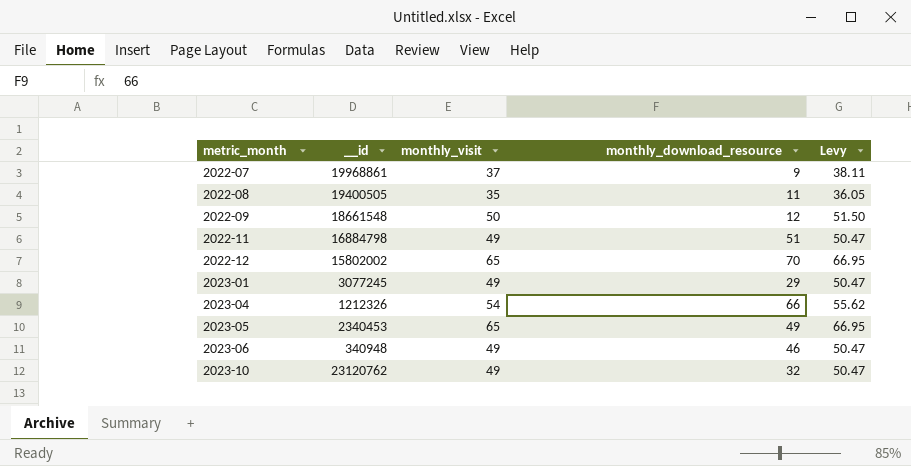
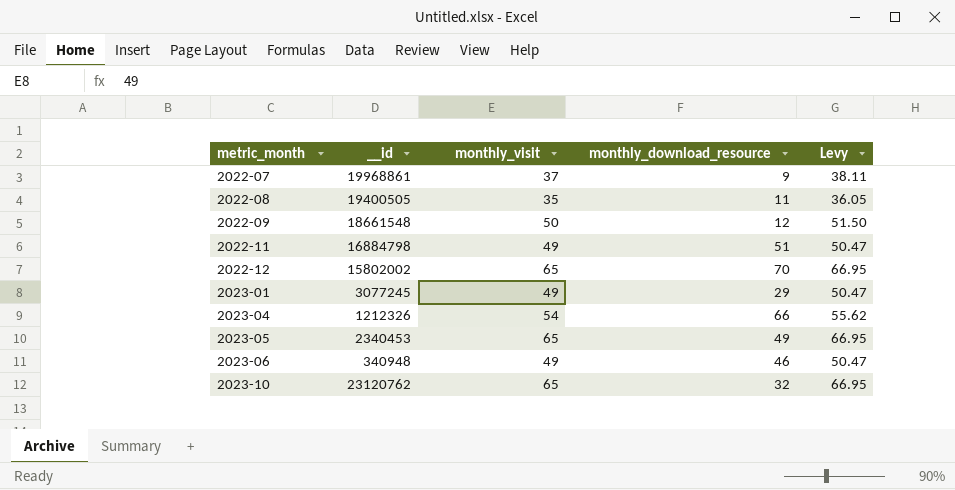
2023-10 | monthly_visit: 49 -> 65
2023-10 | Levy: 50.47 -> 66.95

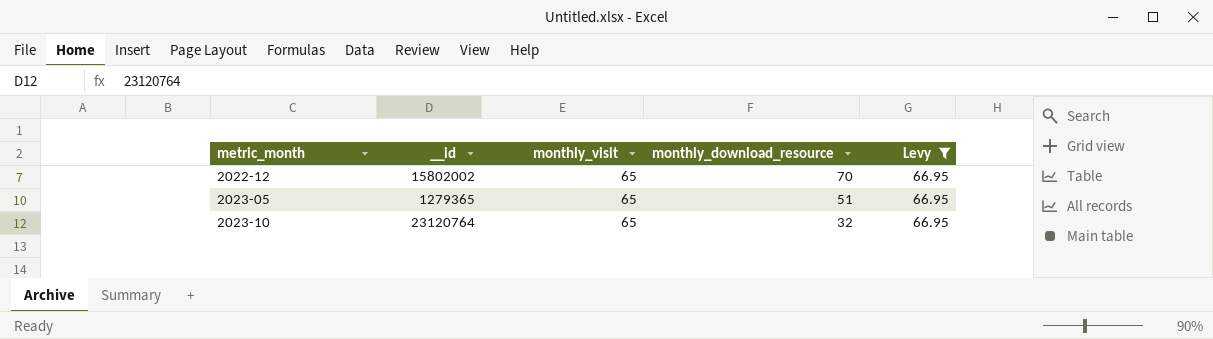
filter: none -> Levy = 66.95
2023-05 | __id: 2340453 -> 1279365
2023-05 | monthly_download_resource: 49 -> 51
2023-10 | __id: 23120762 -> 23120764

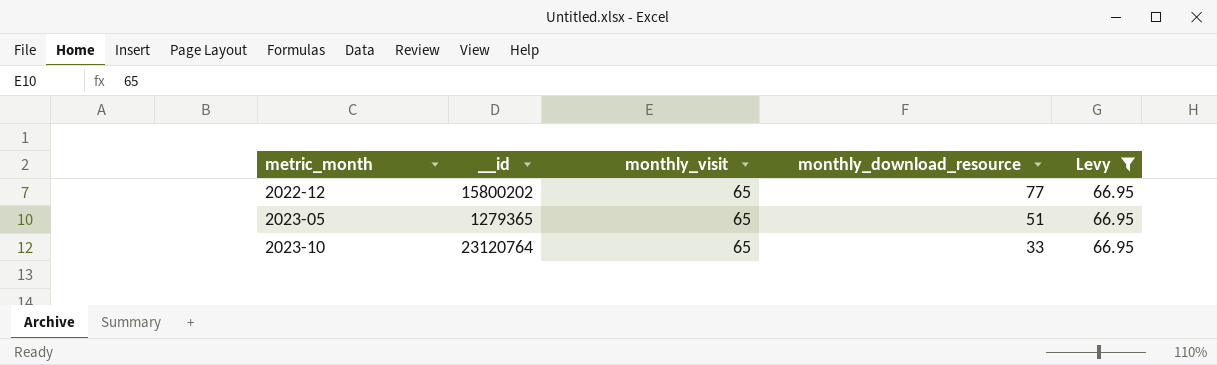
2022-12 | __id: 15802002 -> 15800202
2022-12 | monthly_download_resource: 70 -> 77
2023-10 | monthly_download_resource: 32 -> 33

